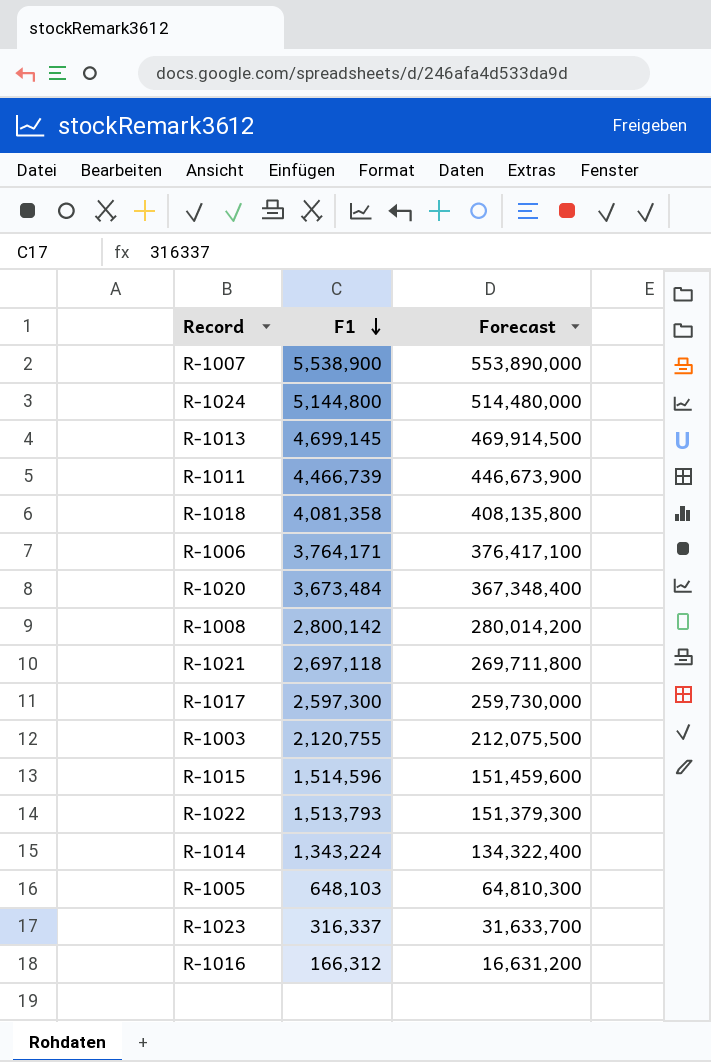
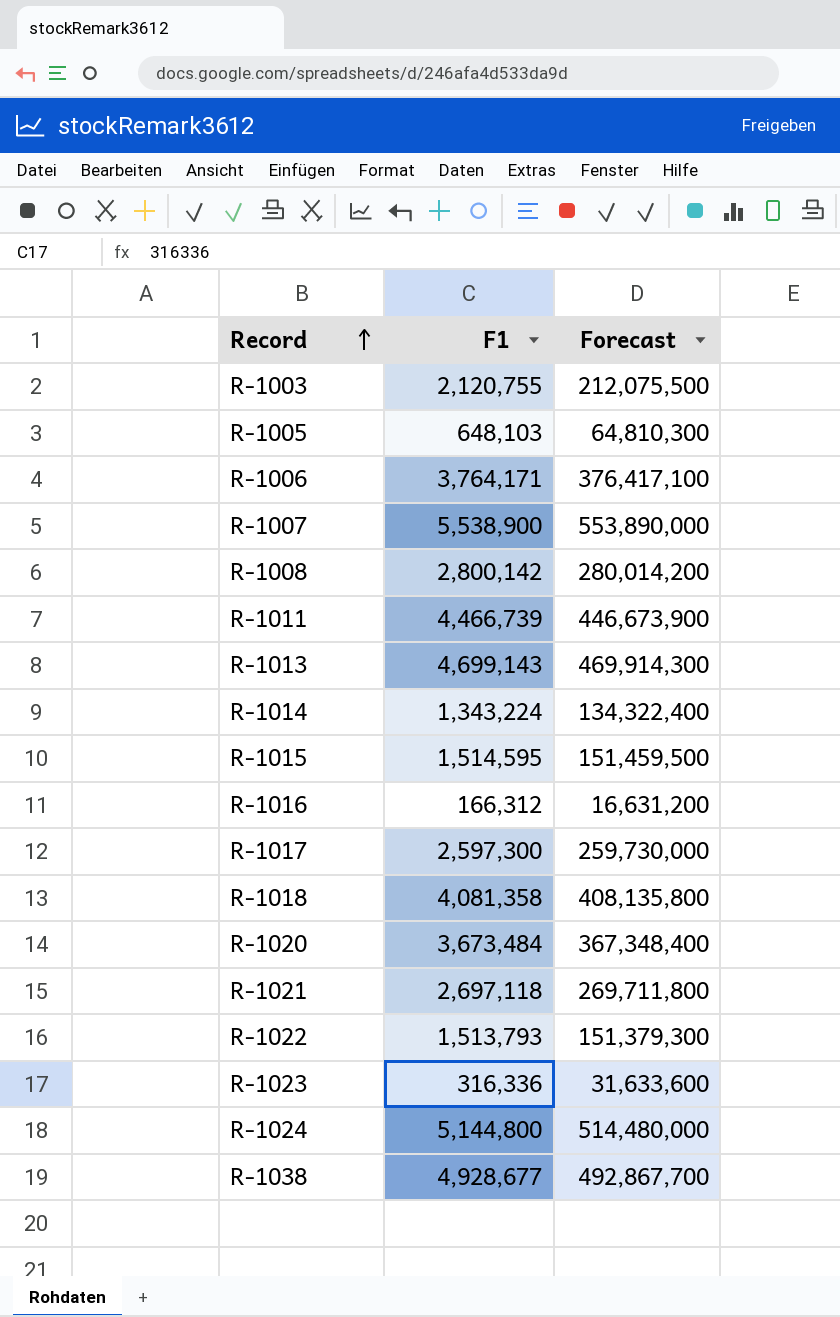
row order: F1 descending -> Record ascending
R-1013 | F1: 4,699,145 -> 4,699,143
R-1013 | Forecast: 469,914,500 -> 469,914,300
R-1015 | F1: 1,514,596 -> 1,514,595
R-1015 | Forecast: 151,459,600 -> 151,459,500
R-1023 | F1: 316,337 -> 316,336
R-1023 | Forecast: 31,633,700 -> 31,633,600
row R-1038: none -> 4,928,677 | 492,867,700

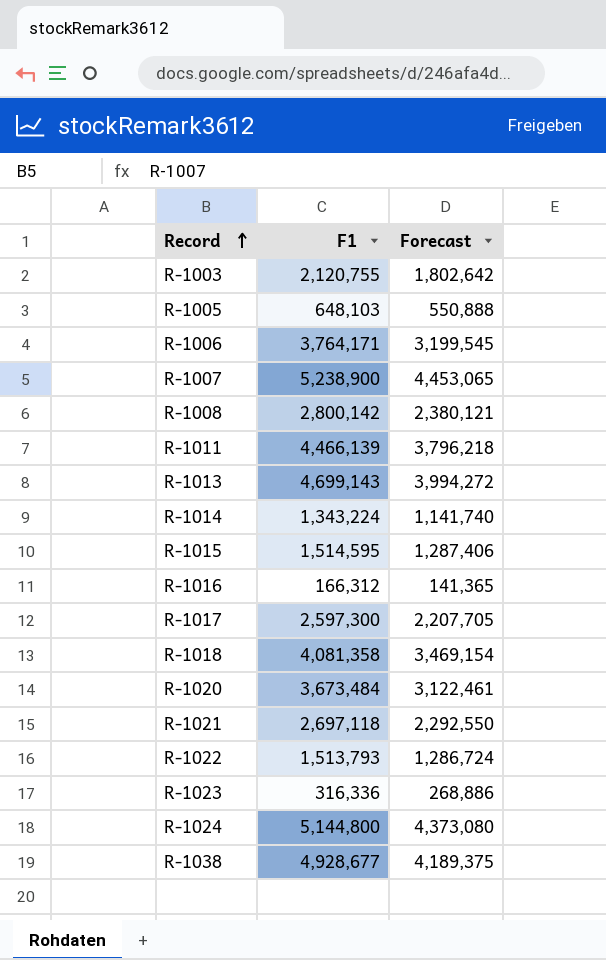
column Forecast | formula: [F1] * 100 -> [F1] * 0.85
R-1007 | F1: 5,538,900 -> 5,238,900
R-1011 | F1: 4,466,739 -> 4,466,139

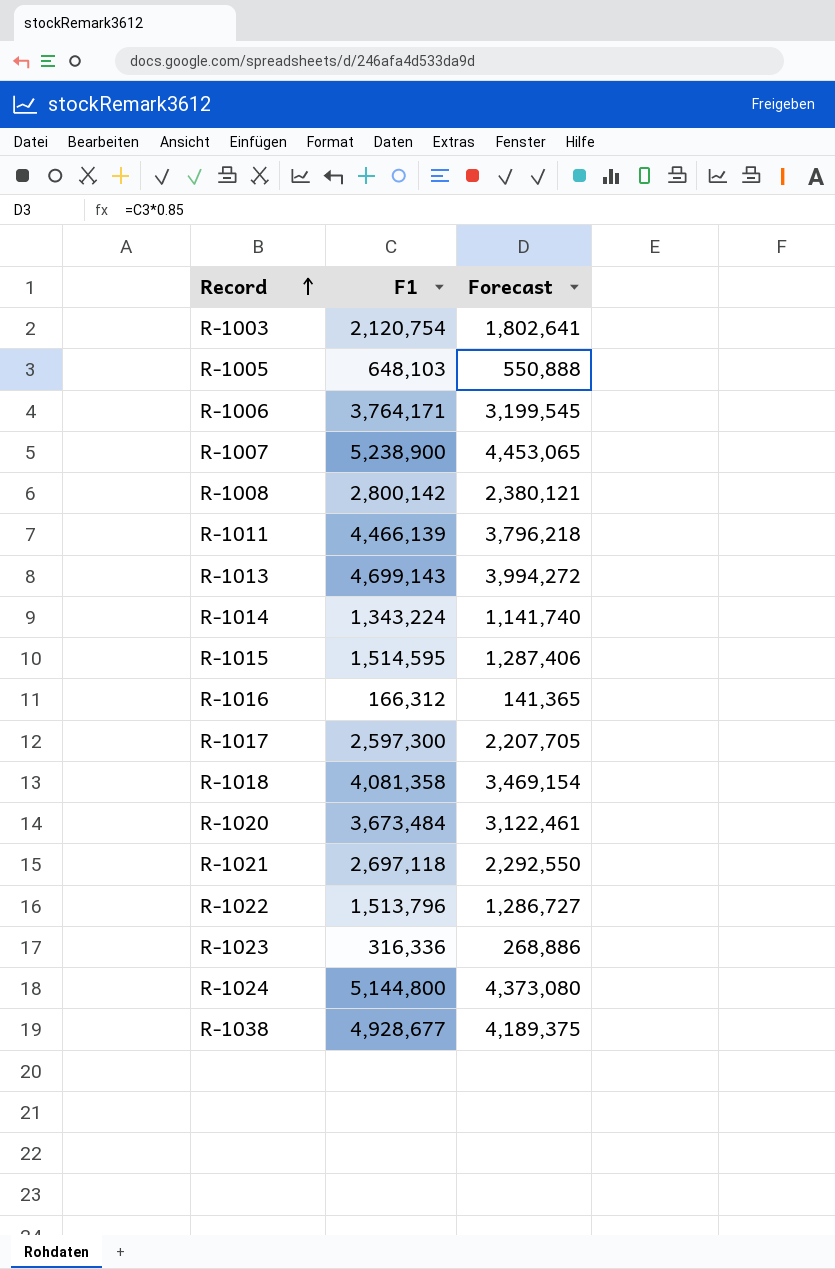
R-1003 | F1: 2,120,755 -> 2,120,754
R-1003 | Forecast: 1,802,642 -> 1,802,641
R-1022 | F1: 1,513,793 -> 1,513,796
R-1022 | Forecast: 1,286,724 -> 1,286,727

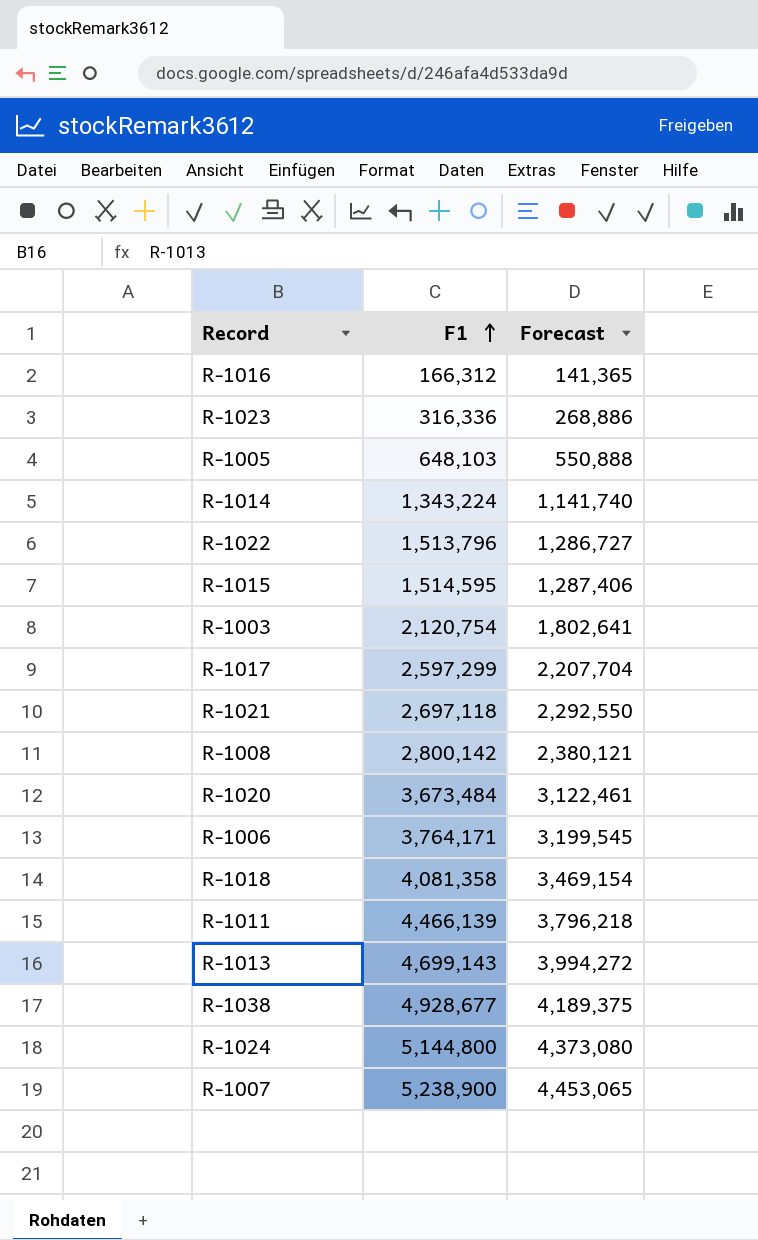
row order: Record ascending -> F1 ascending
R-1017 | F1: 2,597,300 -> 2,597,299
R-1017 | Forecast: 2,207,705 -> 2,207,704

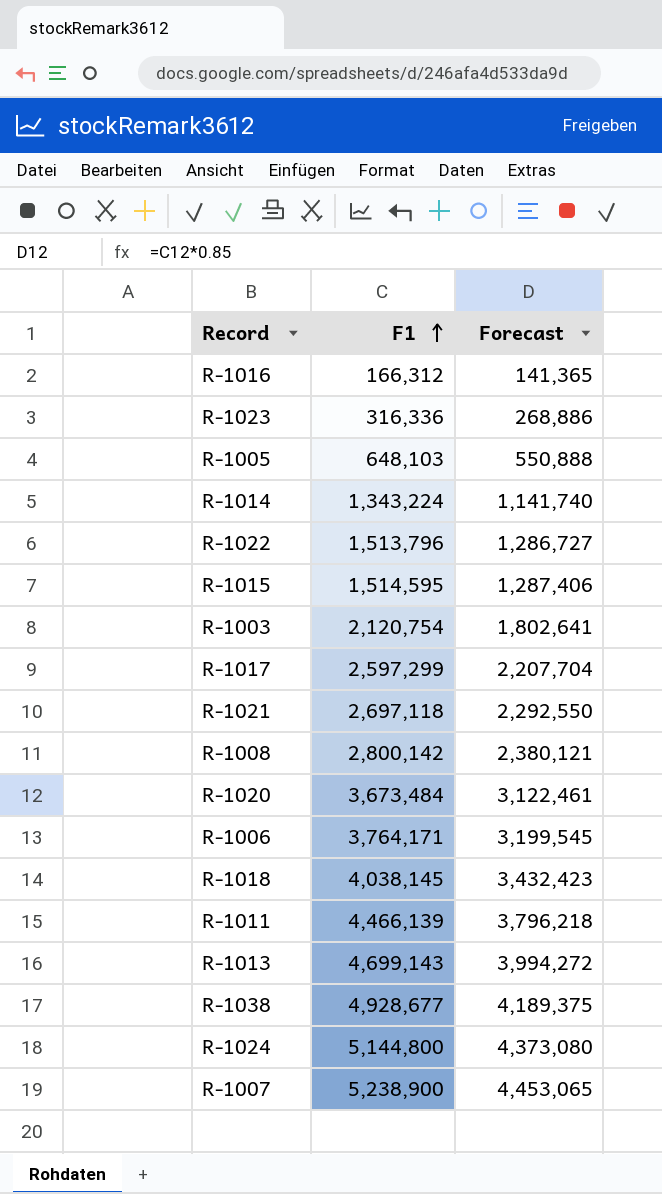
R-1018 | F1: 4,081,358 -> 4,038,145
R-1018 | Forecast: 3,469,154 -> 3,432,423

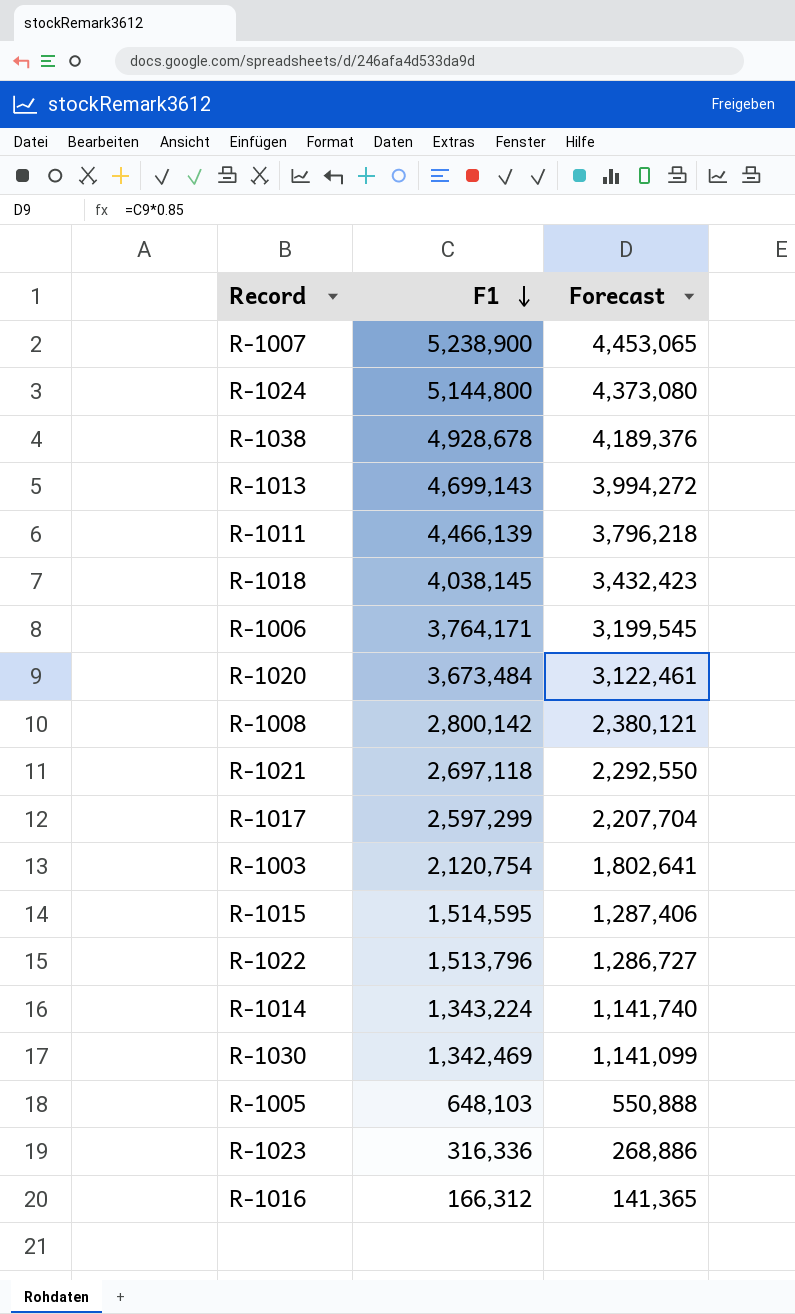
row order: F1 ascending -> F1 descending
R-1038 | F1: 4,928,677 -> 4,928,678
R-1038 | Forecast: 4,189,375 -> 4,189,376
row R-1030: none -> 1,342,469 | 1,141,099

